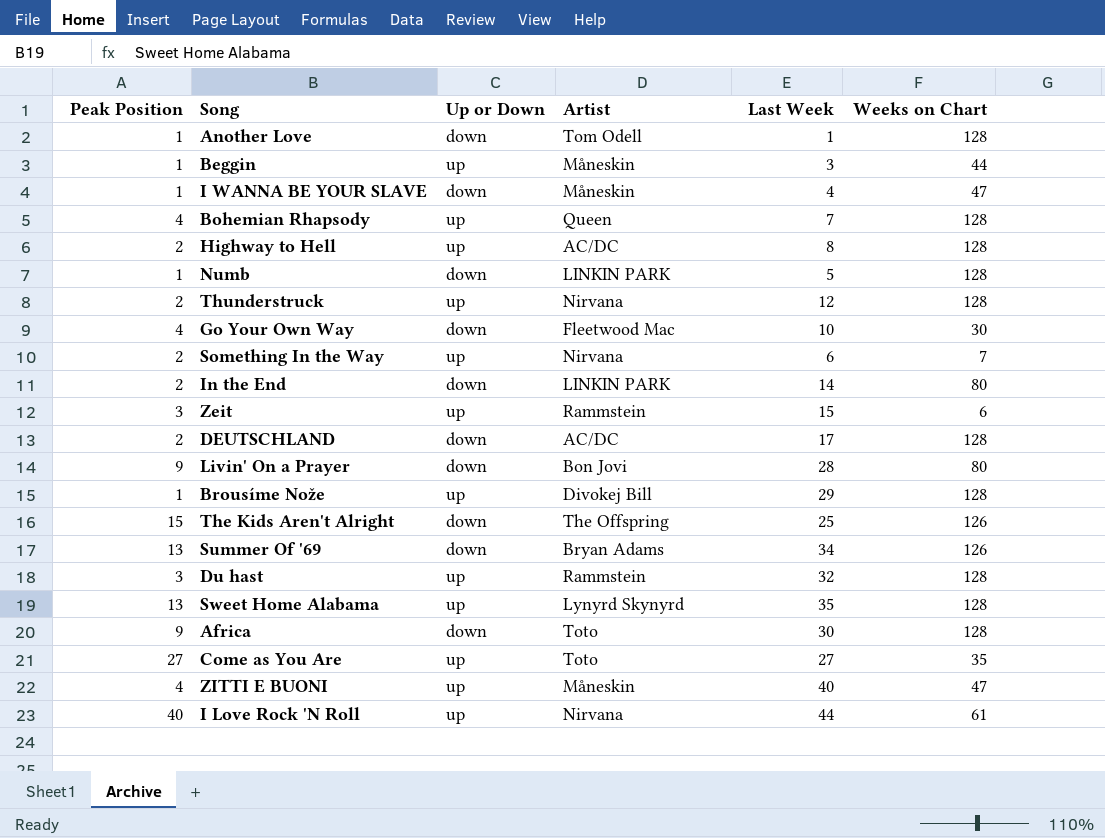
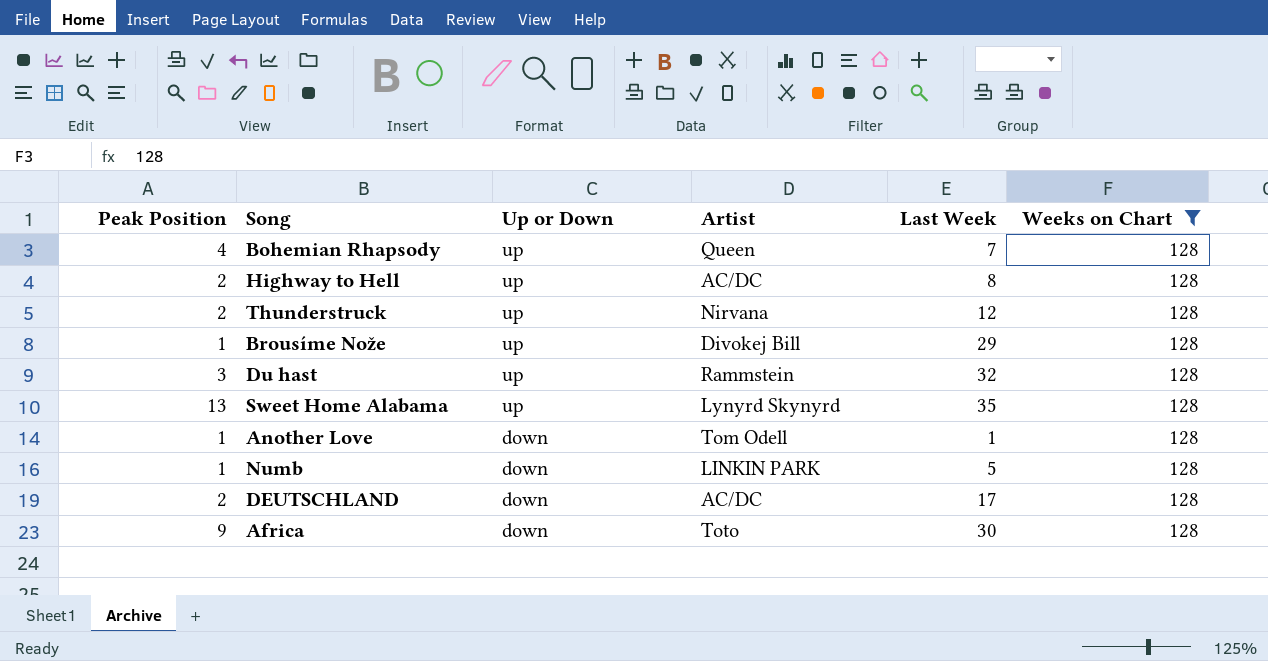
filter: none -> Weeks on Chart = 128
row order: none -> Up or Down descending

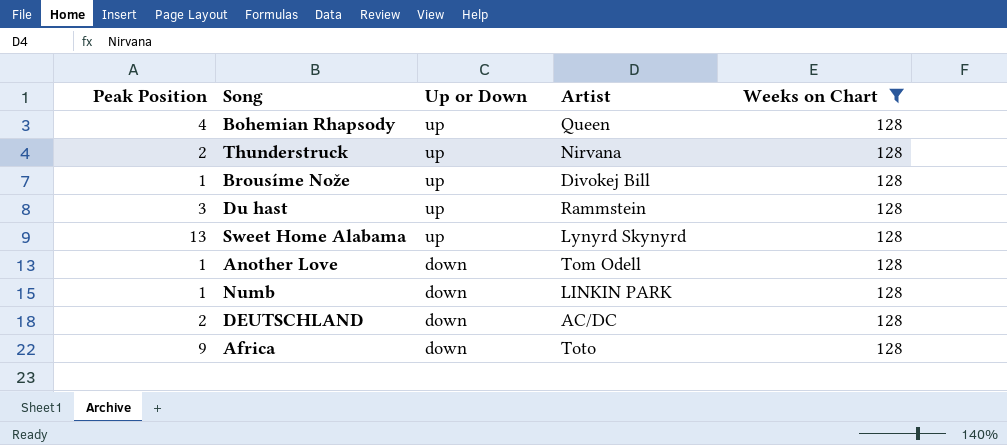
column Last Week | position: 5 -> none
row Highway to Hell: 2 | up | AC/DC | 8 | 128 -> none

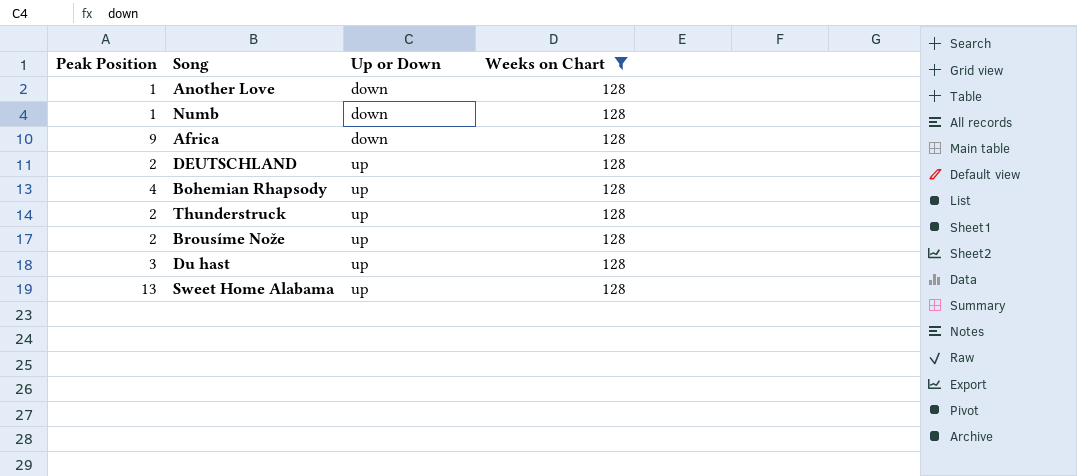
row order: Up or Down descending -> Up or Down ascending
column Artist | position: 4 -> none
DEUTSCHLAND | Up or Down: down -> up
Brousíme Nože | Peak Position: 1 -> 2

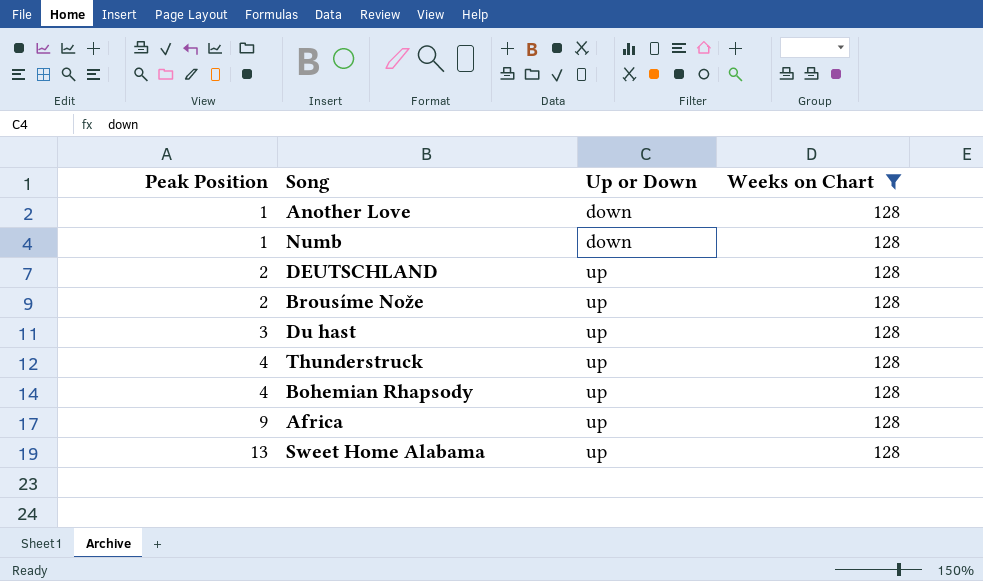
row order: Up or Down ascending -> Peak Position ascending
Thunderstruck | Peak Position: 2 -> 4
Africa | Up or Down: down -> up

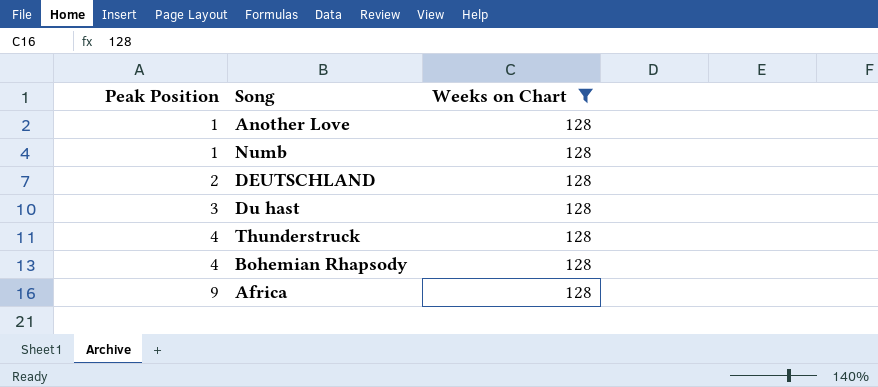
column Up or Down | position: 3 -> none
row Brousíme Nože: 2 | up | 128 -> none
row Sweet Home Alabama: 13 | up | 128 -> none

